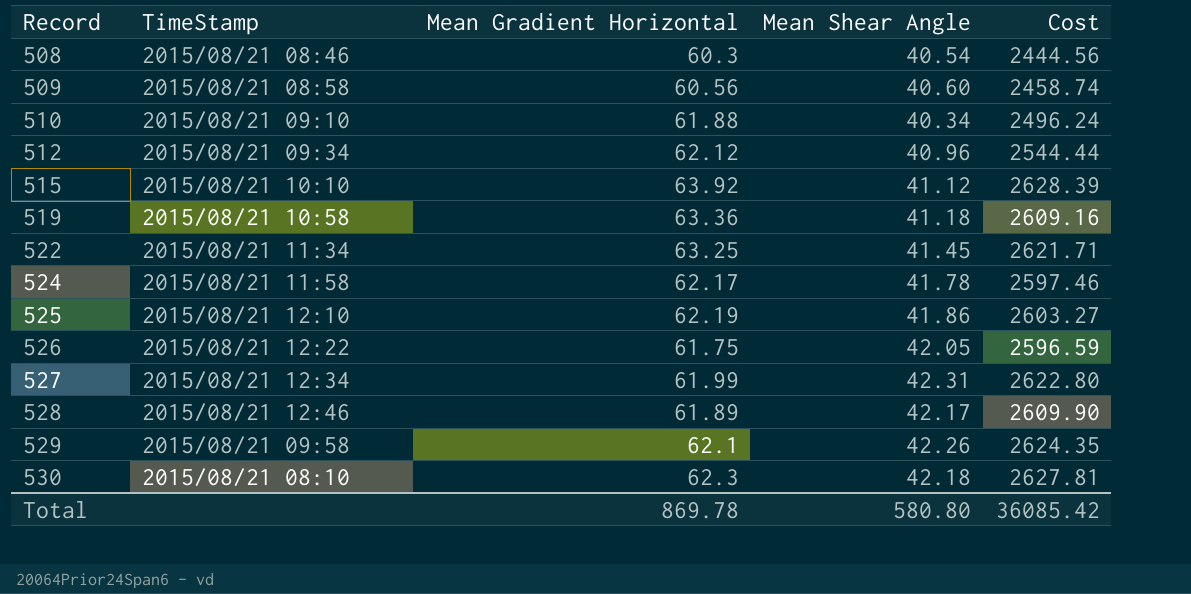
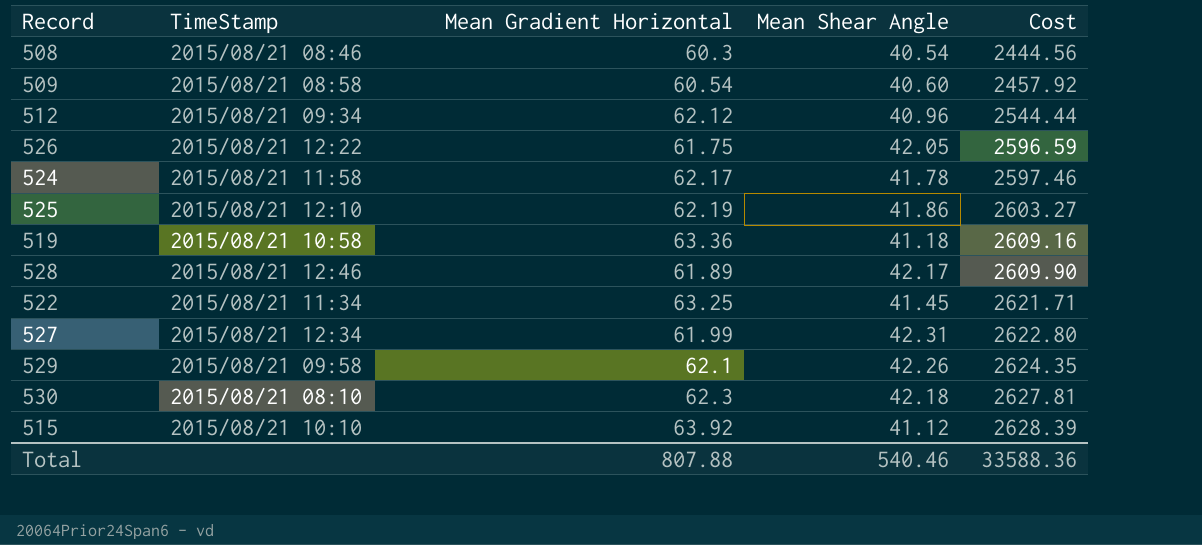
row order: Record ascending -> Cost ascending
row 510: 2015/08/21 09:10 | 61.88 | 40.34 | 2496.24 -> none
509 | Mean Gradient Horizontal: 60.56 -> 60.54
509 | Cost: 2458.74 -> 2457.92
Total | Mean Gradient Horizontal: 869.78 -> 807.88
Total | Mean Shear Angle: 580.80 -> 540.46
Total | Cost: 36085.42 -> 33588.36

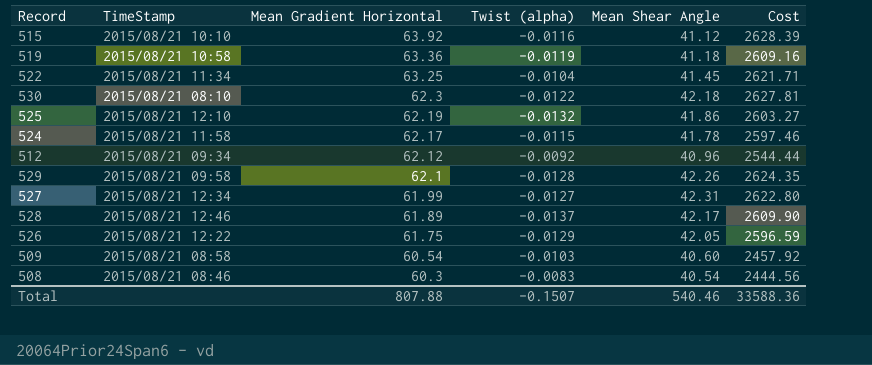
row order: Cost ascending -> Mean Gradient Horizontal descending
column Twist (alpha) | position: none -> 4

